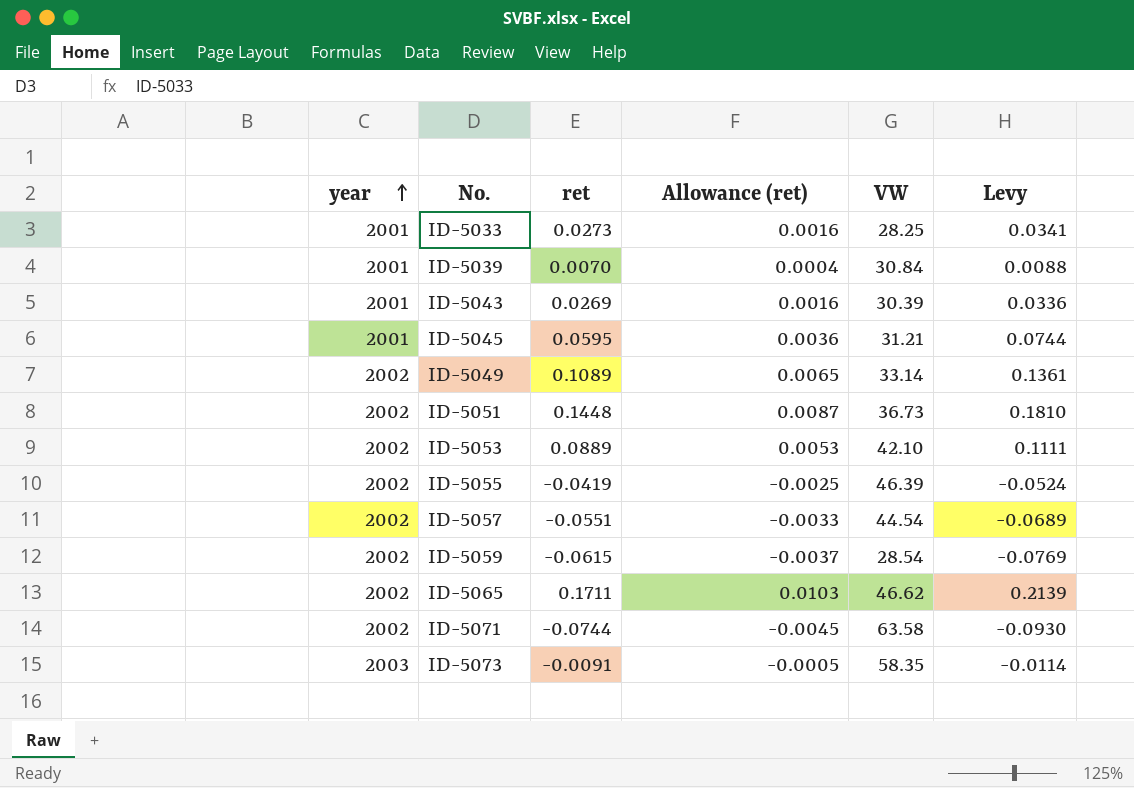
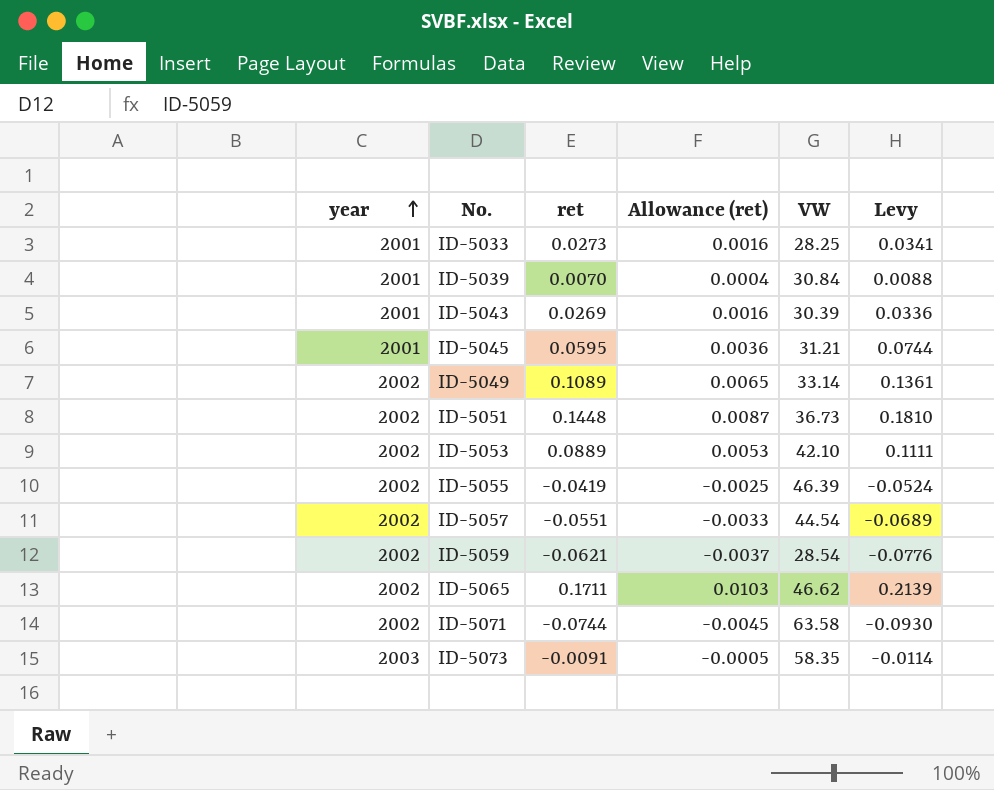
ID-5059 | ret: -0.0615 -> -0.0621
ID-5059 | Levy: -0.0769 -> -0.0776

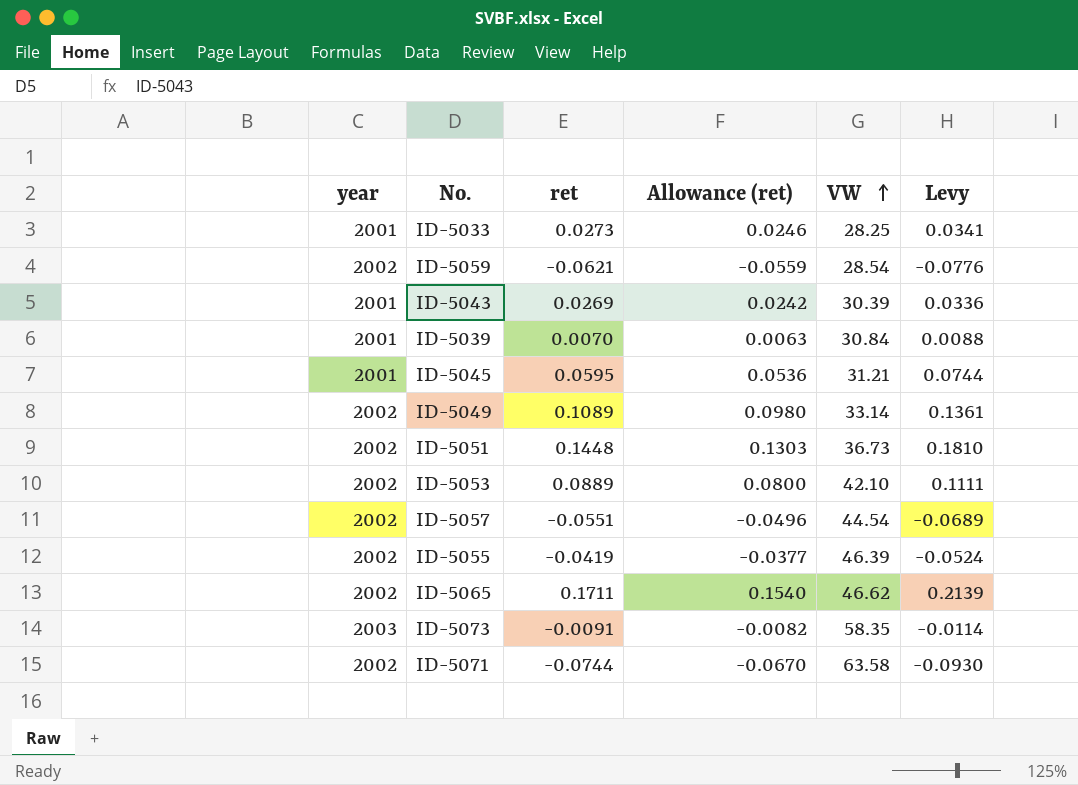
row order: year ascending -> VW ascending
column Allowance (ret) | formula: [ret] * 0.06 -> [ret] * 0.9

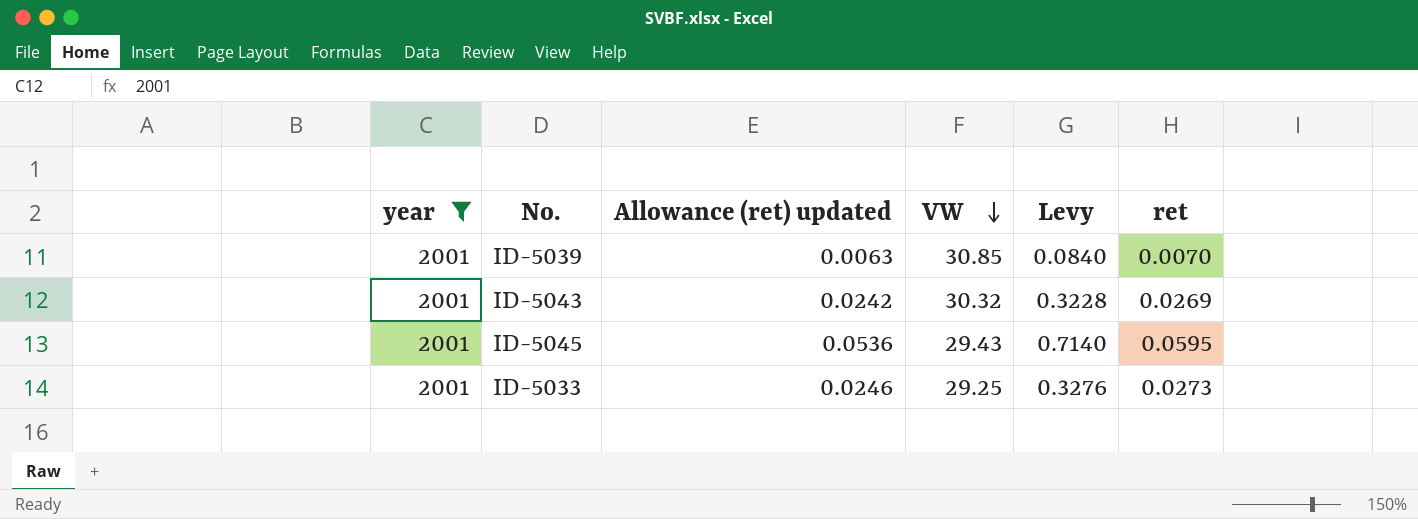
filter: none -> year = 2001
row order: VW ascending -> VW descending
column name: Allowance (ret) -> Allowance (ret) updated
column Levy | formula: [ret] * 1.25 -> [ret] * 12
column ret | position: 3 -> 6
ID-5039 | VW: 30.84 -> 30.85
ID-5043 | VW: 30.39 -> 30.32
ID-5045 | VW: 31.21 -> 29.43
ID-5033 | VW: 28.25 -> 29.25

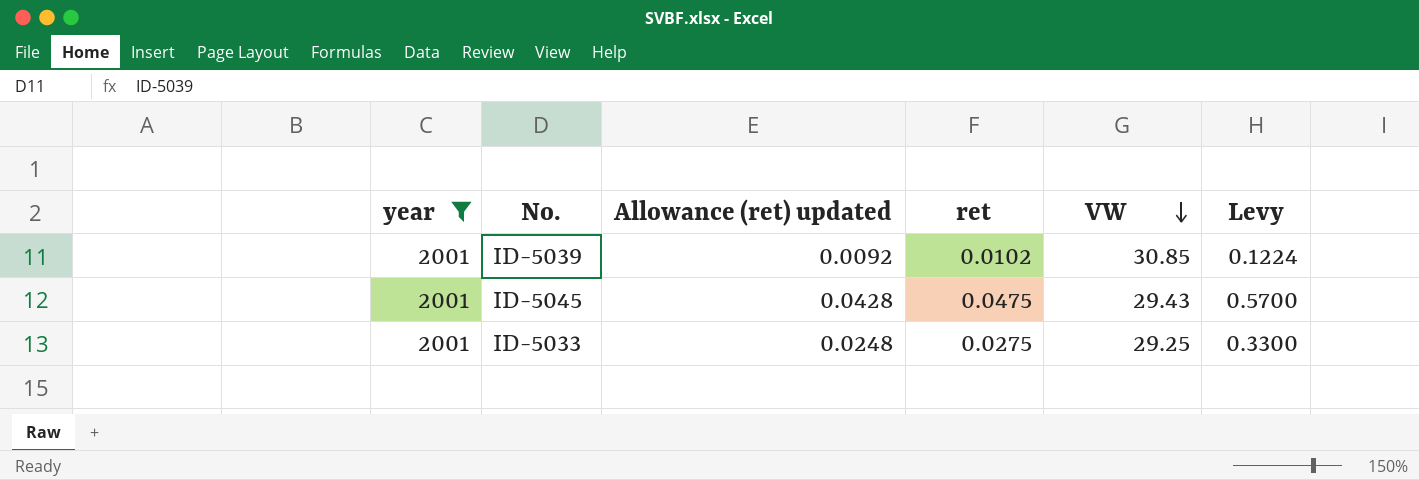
column ret | position: 6 -> 4
row ID-5043: 2001 | 0.0242 | 30.32 | 0.3228 | 0.0269 -> none
ID-5039 | Allowance (ret) updated: 0.0063 -> 0.0092
ID-5039 | ret: 0.0070 -> 0.0102
ID-5039 | Levy: 0.0840 -> 0.1224
ID-5045 | Allowance (ret) updated: 0.0536 -> 0.0428
ID-5045 | ret: 0.0595 -> 0.0475
ID-5045 | Levy: 0.7140 -> 0.5700
ID-5033 | Allowance (ret) updated: 0.0246 -> 0.0248
ID-5033 | ret: 0.0273 -> 0.0275
ID-5033 | Levy: 0.3276 -> 0.3300

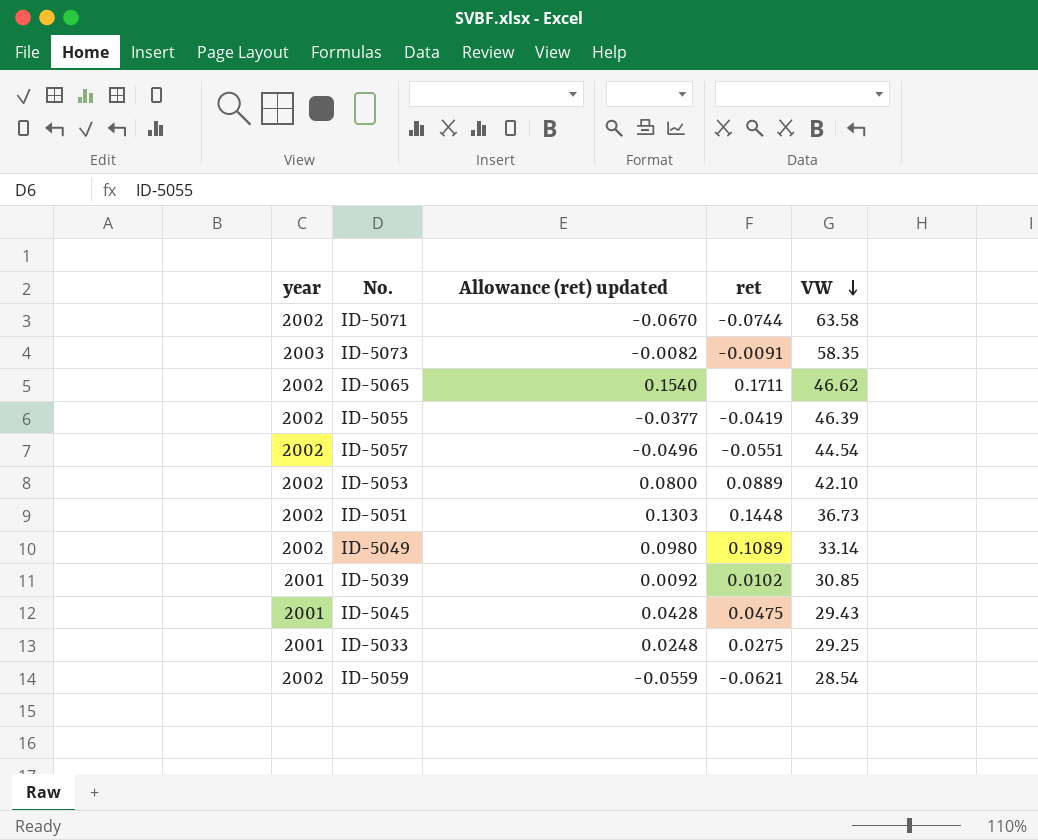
filter: year = 2001 -> none
column Levy | formula: [ret] * 12 -> none

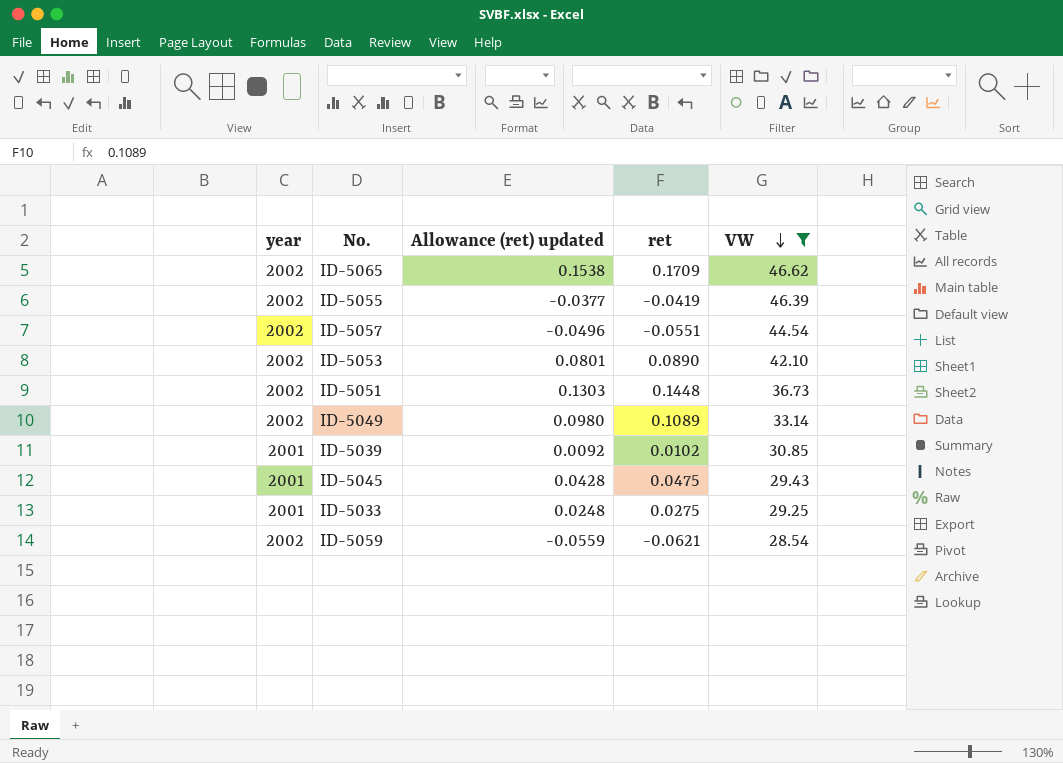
filter: none -> VW <= 46.62
ID-5065 | Allowance (ret) updated: 0.1540 -> 0.1538
ID-5065 | ret: 0.1711 -> 0.1709
ID-5053 | Allowance (ret) updated: 0.0800 -> 0.0801
ID-5053 | ret: 0.0889 -> 0.0890

